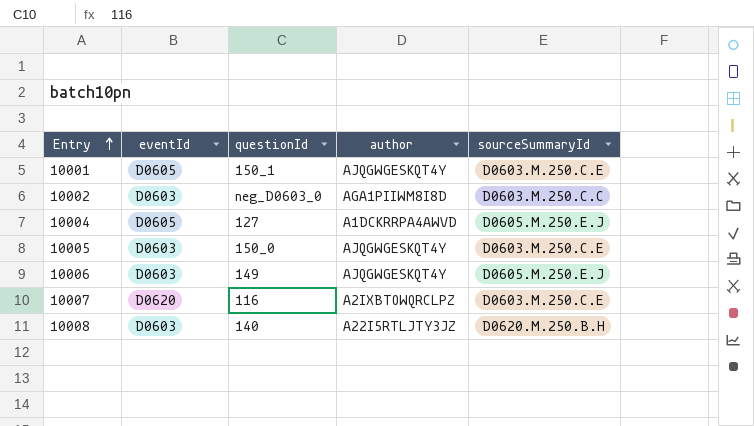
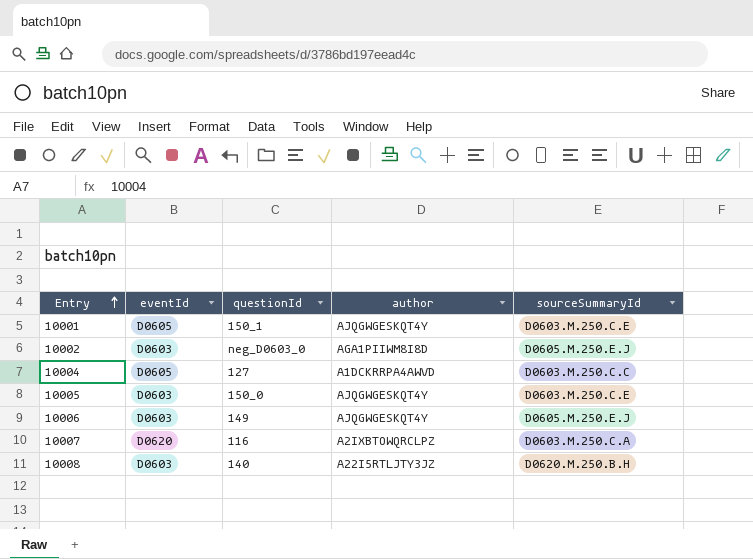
10002 | sourceSummaryId: D0603.M.250.C.C -> D0605.M.250.E.J
10004 | sourceSummaryId: D0605.M.250.E.J -> D0603.M.250.C.C
10007 | sourceSummaryId: D0603.M.250.C.E -> D0603.M.250.C.A

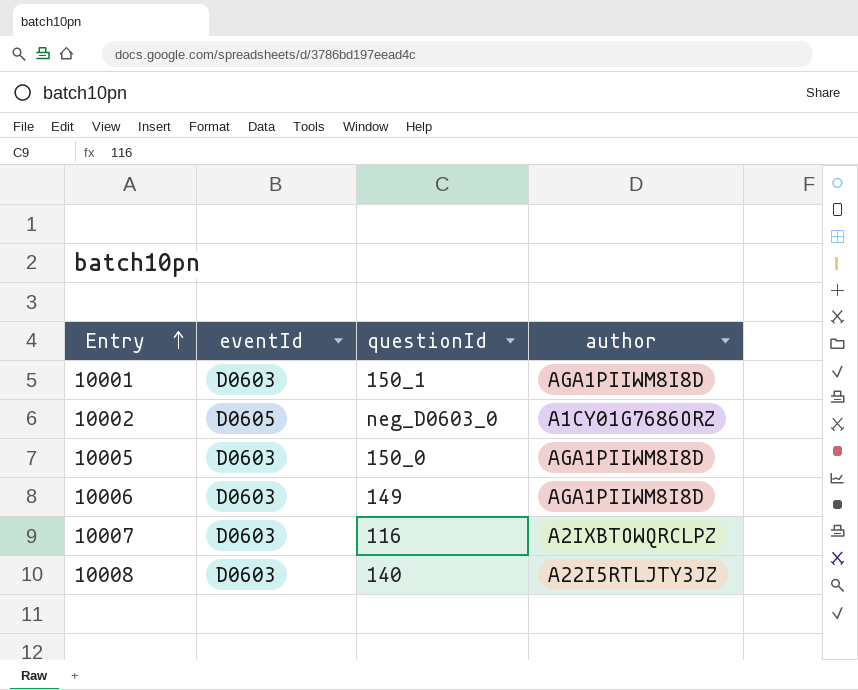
column sourceSummaryId | position: 5 -> none
row 10004: D0605 | 127 | A1DCKRRPA4AWVD | D0603.M.250.C.C -> none
10001 | eventId: D0605 -> D0603
10001 | author: AJQGWGESKQT4Y -> AGA1PIIWM8I8D
10002 | eventId: D0603 -> D0605
10002 | author: AGA1PIIWM8I8D -> A1CY01G7686ORZ
10005 | author: AJQGWGESKQT4Y -> AGA1PIIWM8I8D
10006 | author: AJQGWGESKQT4Y -> AGA1PIIWM8I8D
10007 | eventId: D0620 -> D0603

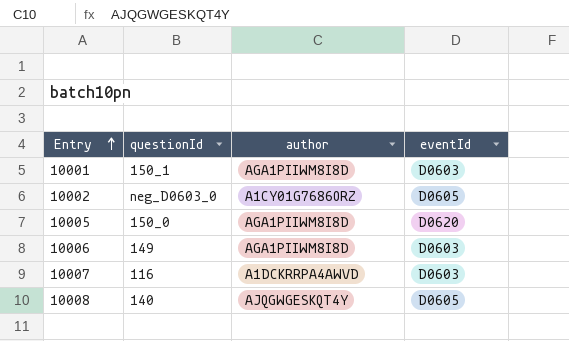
column eventId | position: 2 -> 4
10005 | eventId: D0603 -> D0620
10007 | author: A2IXBTOWQRCLPZ -> A1DCKRRPA4AWVD
10008 | author: A22I5RTLJTY3JZ -> AJQGWGESKQT4Y
10008 | eventId: D0603 -> D0605

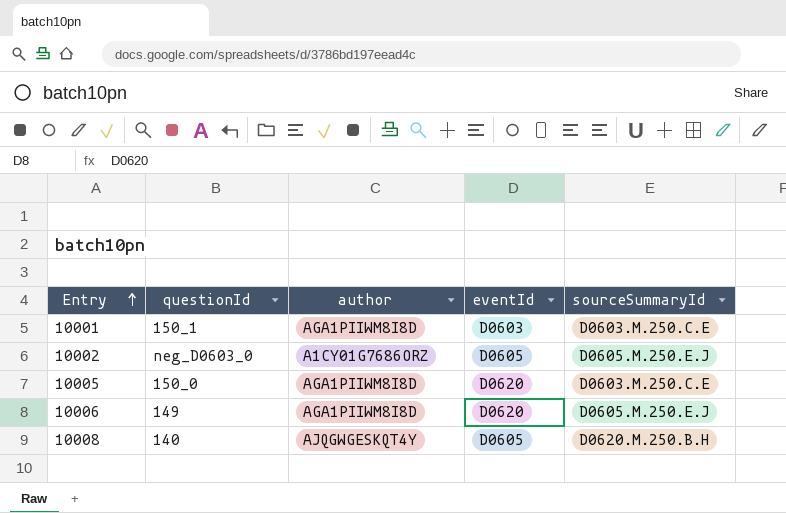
column sourceSummaryId | position: none -> 5
row 10007: 116 | A1DCKRRPA4AWVD | D0603 -> none
10006 | eventId: D0603 -> D0620

